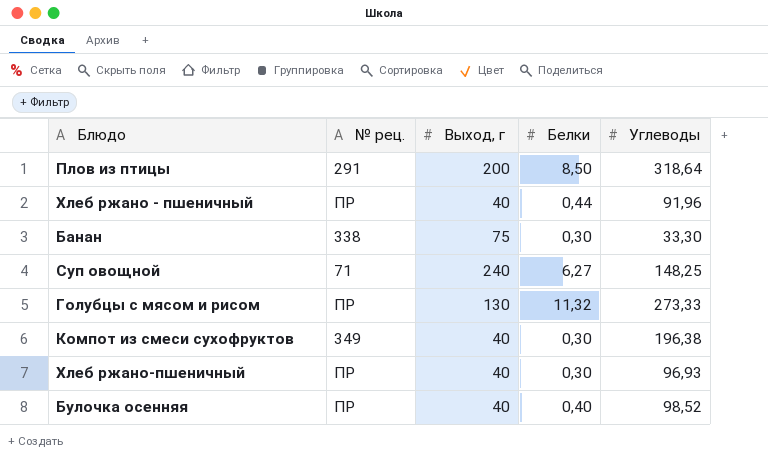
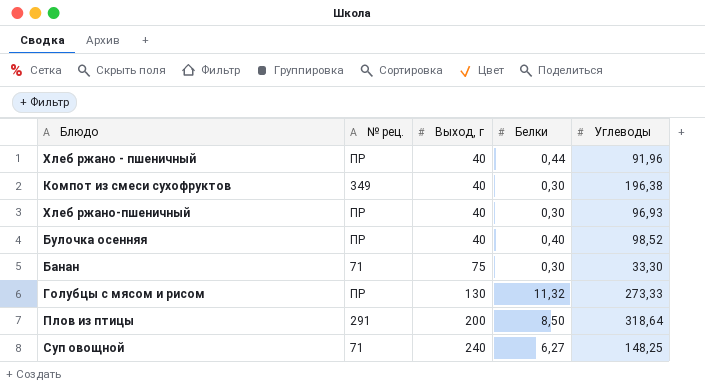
row order: none -> Выход, г ascending
Банан | № рец.: 338 -> 71

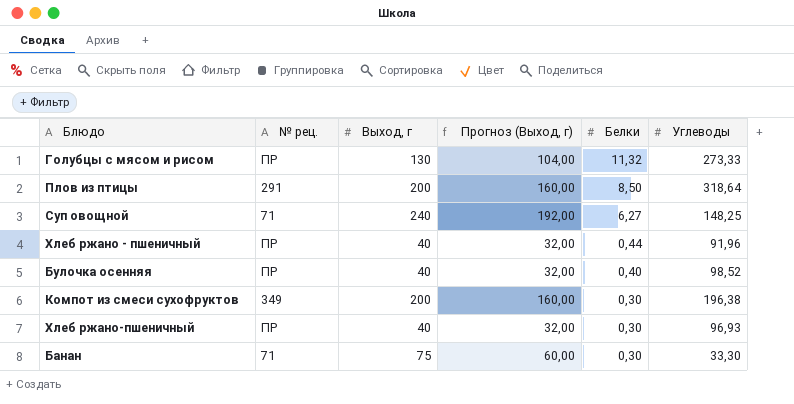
row order: Выход, г ascending -> Белки descending
column Прогноз (Выход, г) | formula: none -> [Выход, г] * 0,8
Компот из смеси сухофруктов | Выход, г: 40 -> 200

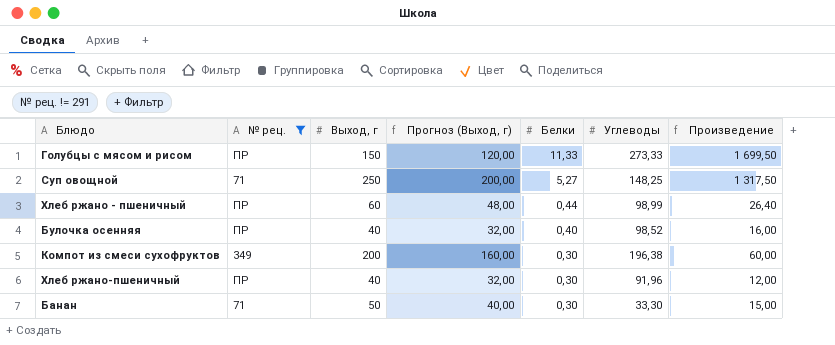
filter: none -> № рец. != 291
column Произведение | formula: none -> [Выход, г] * [Белки]
Голубцы с мясом и рисом | Выход, г: 130 -> 150
Голубцы с мясом и рисом | Прогноз (Выход, г): 104,00 -> 120,00
Голубцы с мясом и рисом | Белки: 11,32 -> 11,33
Суп овощной | Выход, г: 240 -> 250
Суп овощной | Прогноз (Выход, г): 192,00 -> 200,00
Суп овощной | Белки: 6,27 -> 5,27
Хлеб ржано - пшеничный | Выход, г: 40 -> 60
Хлеб ржано - пшеничный | Прогноз (Выход, г): 32,00 -> 48,00
Хлеб ржано - пшеничный | Углеводы: 91,96 -> 98,99
Хлеб ржано-пшеничный | Углеводы: 96,93 -> 91,96
Банан | Выход, г: 75 -> 50
Банан | Прогноз (Выход, г): 60,00 -> 40,00

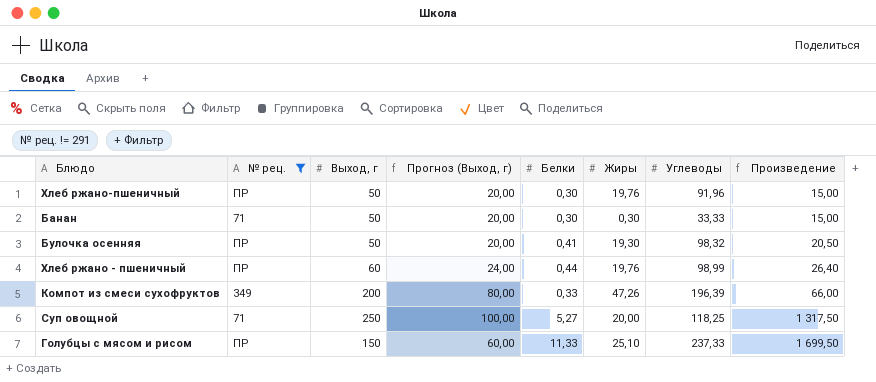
row order: Белки descending -> Произведение ascending
column Прогноз (Выход, г) | formula: [Выход, г] * 0,8 -> [Выход, г] * 0,4
column Жиры | position: none -> 6
Хлеб ржано-пшеничный | Выход, г: 40 -> 50
Хлеб ржано-пшеничный | Произведение: 12,00 -> 15,00
Банан | Углеводы: 33,30 -> 33,33
Булочка осенняя | Выход, г: 40 -> 50
Булочка осенняя | Белки: 0,40 -> 0,41
Булочка осенняя | Углеводы: 98,52 -> 98,32
Булочка осенняя | Произведение: 16,00 -> 20,50
Компот из смеси сухофруктов | Белки: 0,30 -> 0,33
Компот из смеси сухофруктов | Углеводы: 196,38 -> 196,39
Компот из смеси сухофруктов | Произведение: 60,00 -> 66,00
Суп овощной | Углеводы: 148,25 -> 118,25
Голубцы с мясом и рисом | Углеводы: 273,33 -> 237,33

